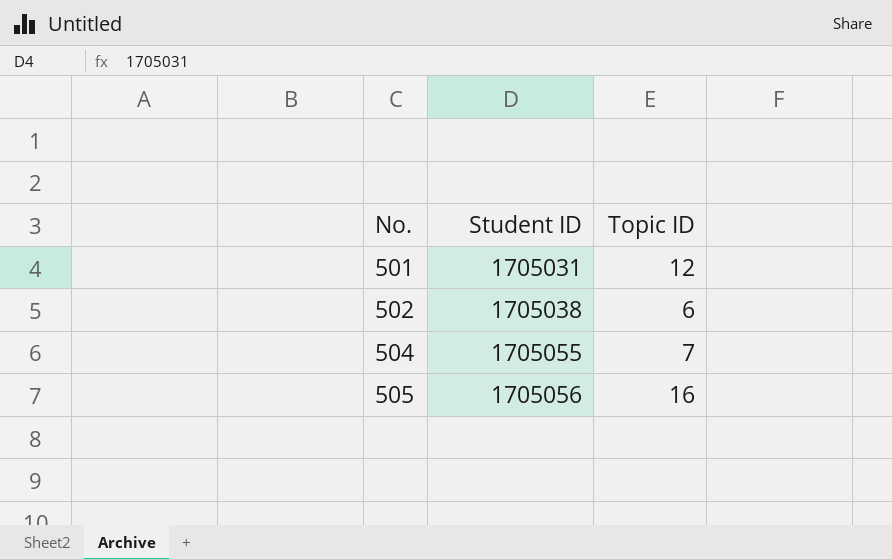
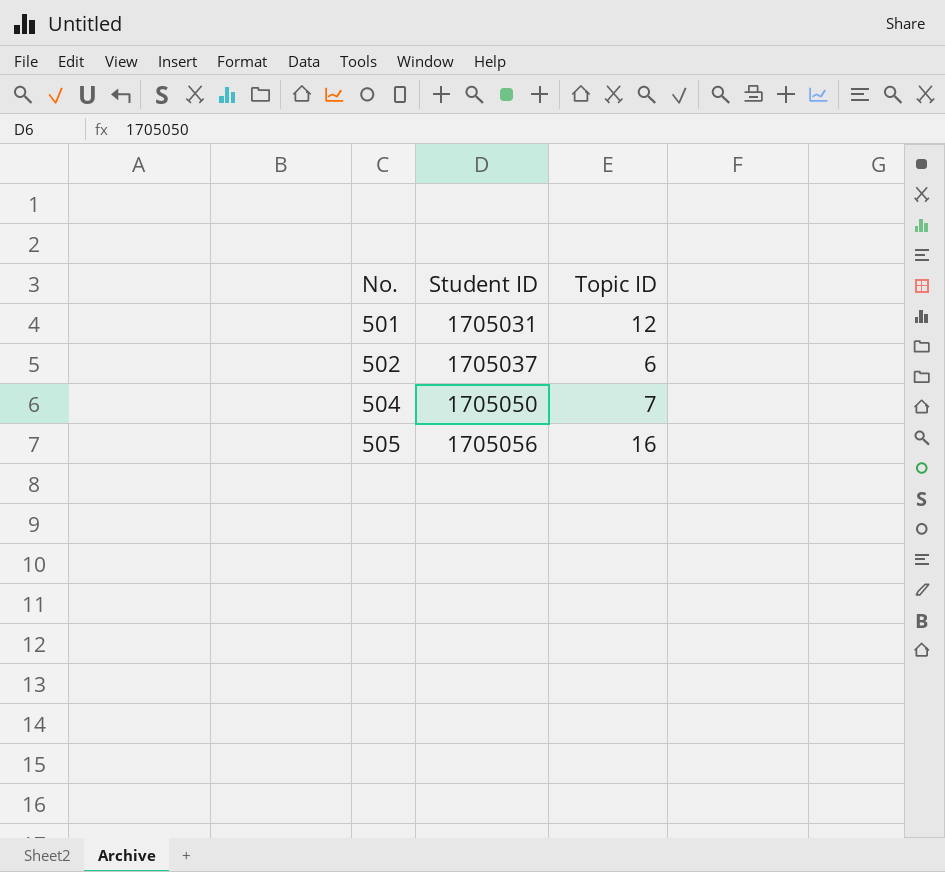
502 | Student ID: 1705038 -> 1705037
504 | Student ID: 1705055 -> 1705050

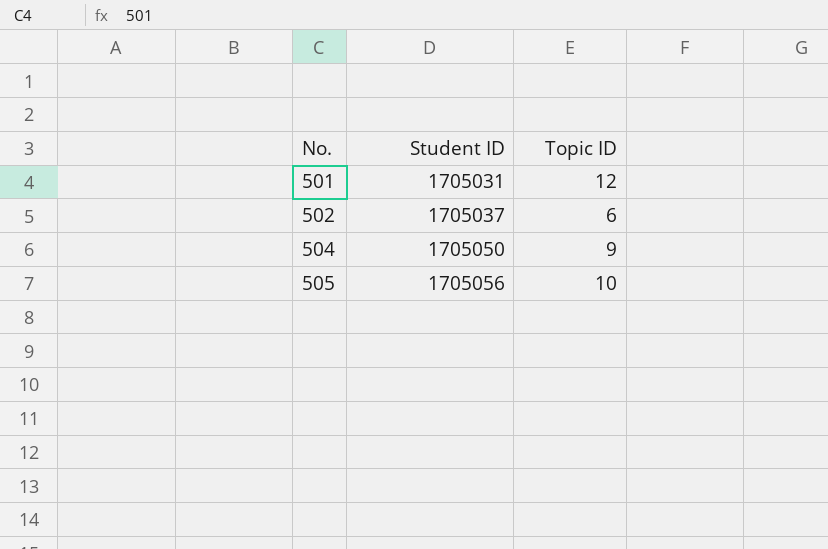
504 | Topic ID: 7 -> 9
505 | Topic ID: 16 -> 10

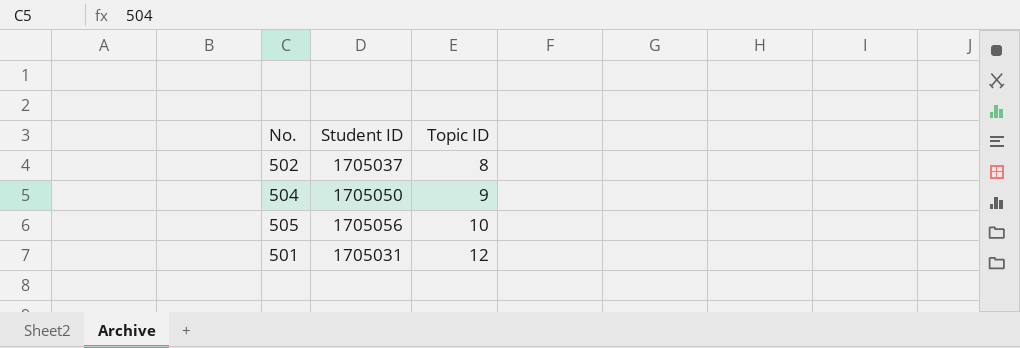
row order: No. ascending -> Topic ID ascending
502 | Topic ID: 6 -> 8

